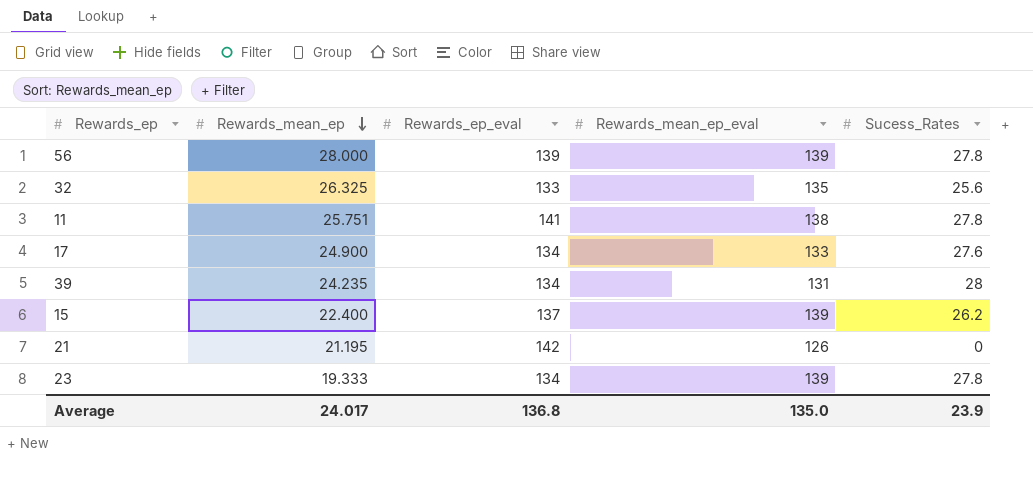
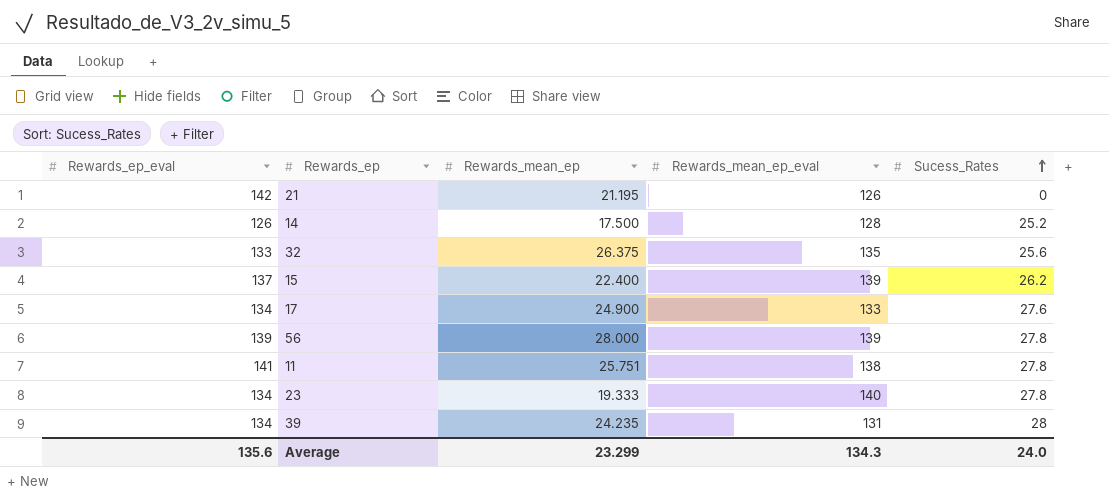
row order: Rewards_mean_ep descending -> Sucess_Rates ascending
column Rewards_ep_eval | position: 3 -> 1
row 14: none -> 126 | 17.500 | 128 | 25.2
32 | Rewards_mean_ep: 26.325 -> 26.375
23 | Rewards_mean_ep_eval: 139 -> 140
Average | Rewards_ep_eval: 136.8 -> 135.6
Average | Rewards_mean_ep: 24.017 -> 23.299
Average | Rewards_mean_ep_eval: 135.0 -> 134.3
Average | Sucess_Rates: 23.9 -> 24.0

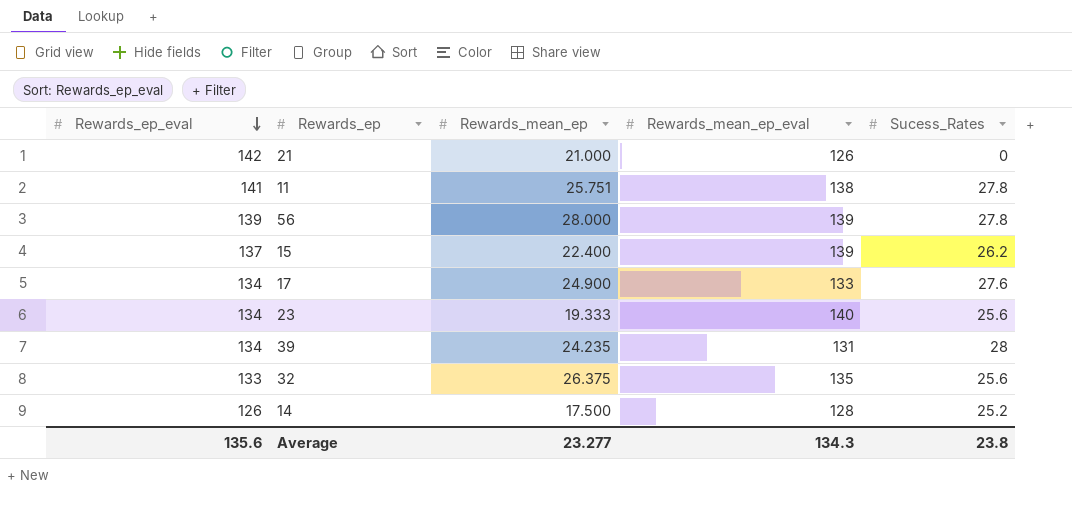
row order: Sucess_Rates ascending -> Rewards_ep_eval descending
21 | Rewards_mean_ep: 21.195 -> 21.000
23 | Sucess_Rates: 27.8 -> 25.6
Average | Rewards_mean_ep: 23.299 -> 23.277
Average | Sucess_Rates: 24.0 -> 23.8

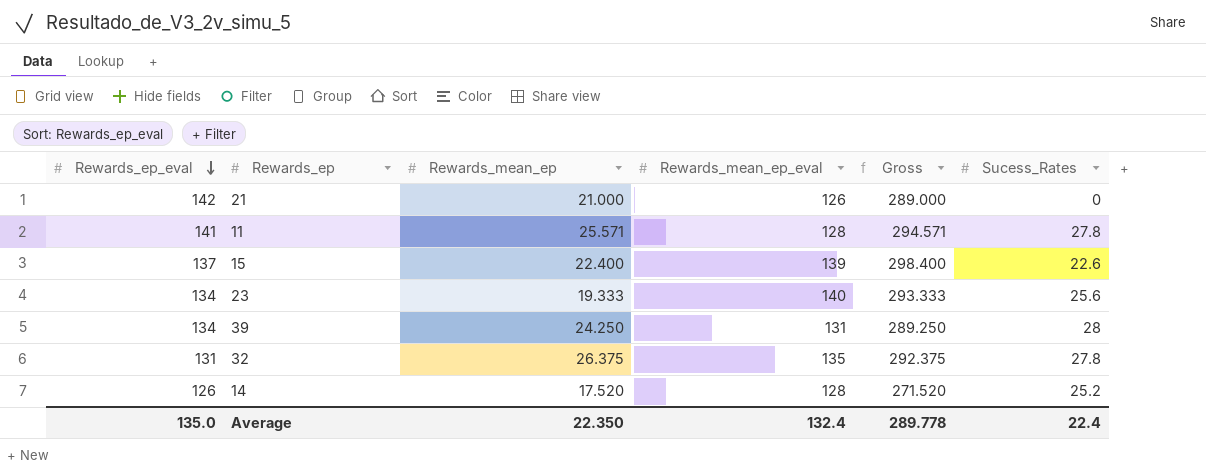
column Gross | formula: none -> [Rewards_ep_eval] + [Rewards_mean_ep] + [Rewards_mean_ep_eval]
row 56: 139 | 28.000 | 139 | 27.8 -> none
row 17: 134 | 24.900 | 133 | 27.6 -> none
11 | Rewards_mean_ep: 25.751 -> 25.571
11 | Rewards_mean_ep_eval: 138 -> 128
15 | Sucess_Rates: 26.2 -> 22.6
39 | Rewards_mean_ep: 24.235 -> 24.250
32 | Rewards_ep_eval: 133 -> 131
32 | Sucess_Rates: 25.6 -> 27.8
14 | Rewards_mean_ep: 17.500 -> 17.520
Average | Rewards_ep_eval: 135.6 -> 135.0
Average | Rewards_mean_ep: 23.277 -> 22.350
Average | Rewards_mean_ep_eval: 134.3 -> 132.4
Average | Sucess_Rates: 23.8 -> 22.4

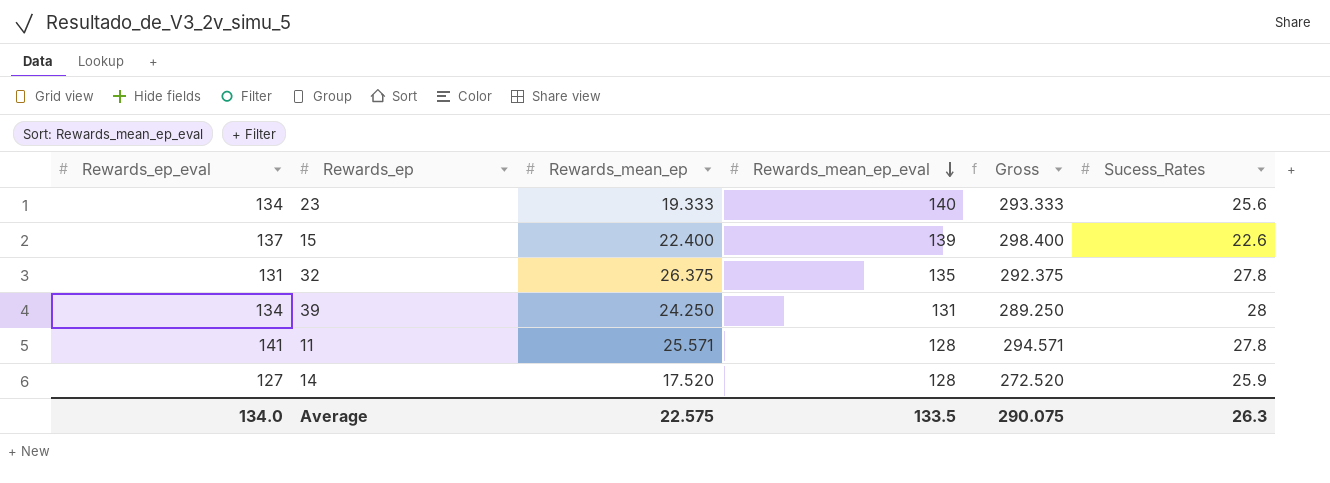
row order: Rewards_ep_eval descending -> Rewards_mean_ep_eval descending
row 21: 142 | 21.000 | 126 | 289.000 | 0 -> none
14 | Rewards_ep_eval: 126 -> 127
14 | Gross: 271.520 -> 272.520
14 | Sucess_Rates: 25.2 -> 25.9
Average | Rewards_ep_eval: 135.0 -> 134.0
Average | Rewards_mean_ep: 22.350 -> 22.575
Average | Rewards_mean_ep_eval: 132.4 -> 133.5
Average | Gross: 289.778 -> 290.075
Average | Sucess_Rates: 22.4 -> 26.3

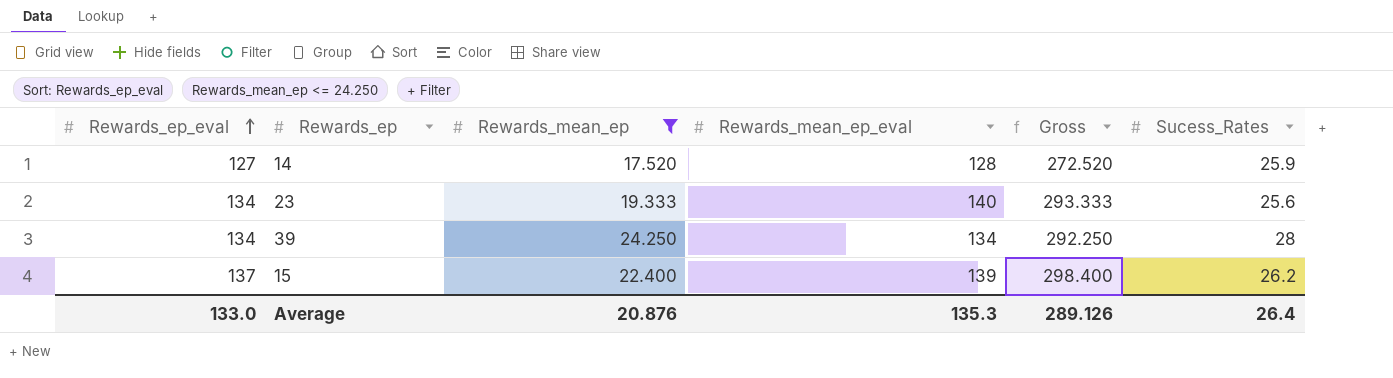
filter: none -> Rewards_mean_ep <= 24.250
row order: Rewards_mean_ep_eval descending -> Rewards_ep_eval ascending
39 | Rewards_mean_ep_eval: 131 -> 134
39 | Gross: 289.250 -> 292.250
15 | Sucess_Rates: 22.6 -> 26.2
Average | Rewards_ep_eval: 134.0 -> 133.0
Average | Rewards_mean_ep: 22.575 -> 20.876
Average | Rewards_mean_ep_eval: 133.5 -> 135.3
Average | Gross: 290.075 -> 289.126
Average | Sucess_Rates: 26.3 -> 26.4

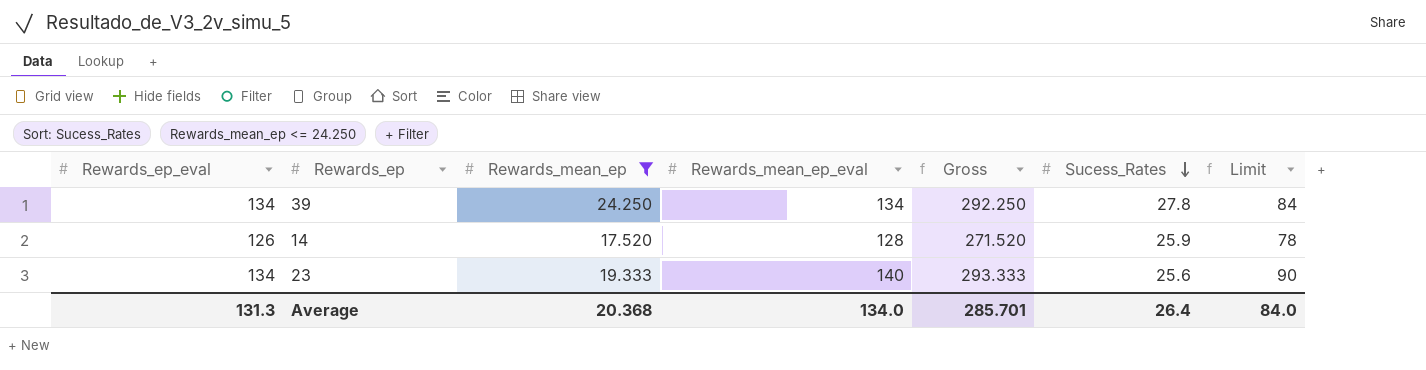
row order: Rewards_ep_eval ascending -> Sucess_Rates descending
column Limit | formula: none -> [Rewards_mean_ep_eval] - 50
row 15: 137 | 22.400 | 139 | 298.400 | 26.2 -> none
39 | Sucess_Rates: 28 -> 27.8
14 | Rewards_ep_eval: 127 -> 126
14 | Gross: 272.520 -> 271.520
Average | Rewards_ep_eval: 133.0 -> 131.3
Average | Rewards_mean_ep: 20.876 -> 20.368
Average | Rewards_mean_ep_eval: 135.3 -> 134.0
Average | Gross: 289.126 -> 285.701

